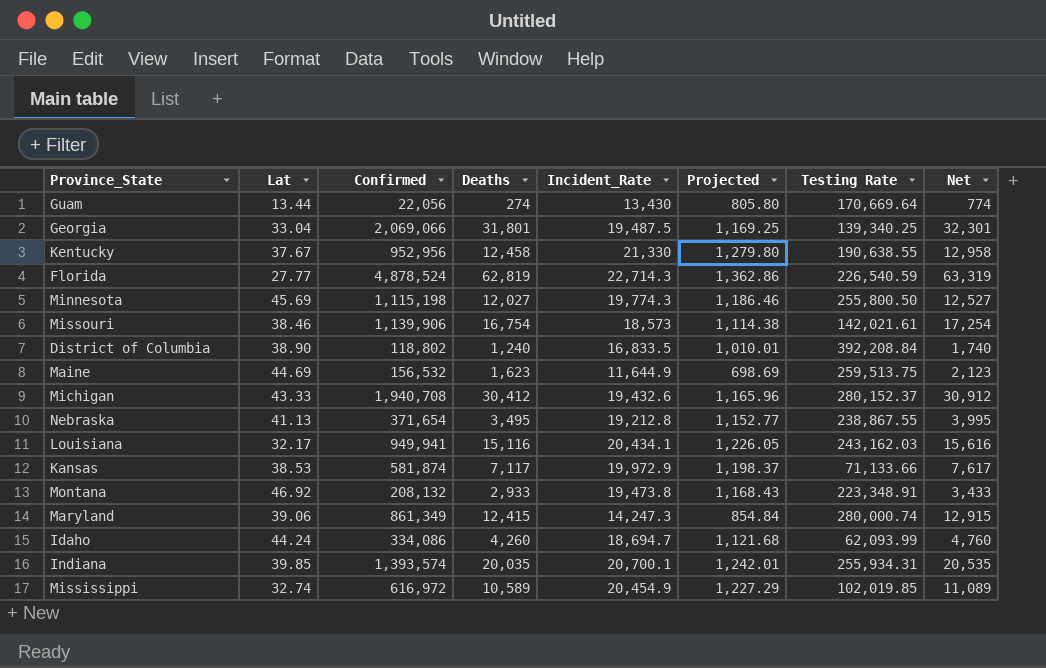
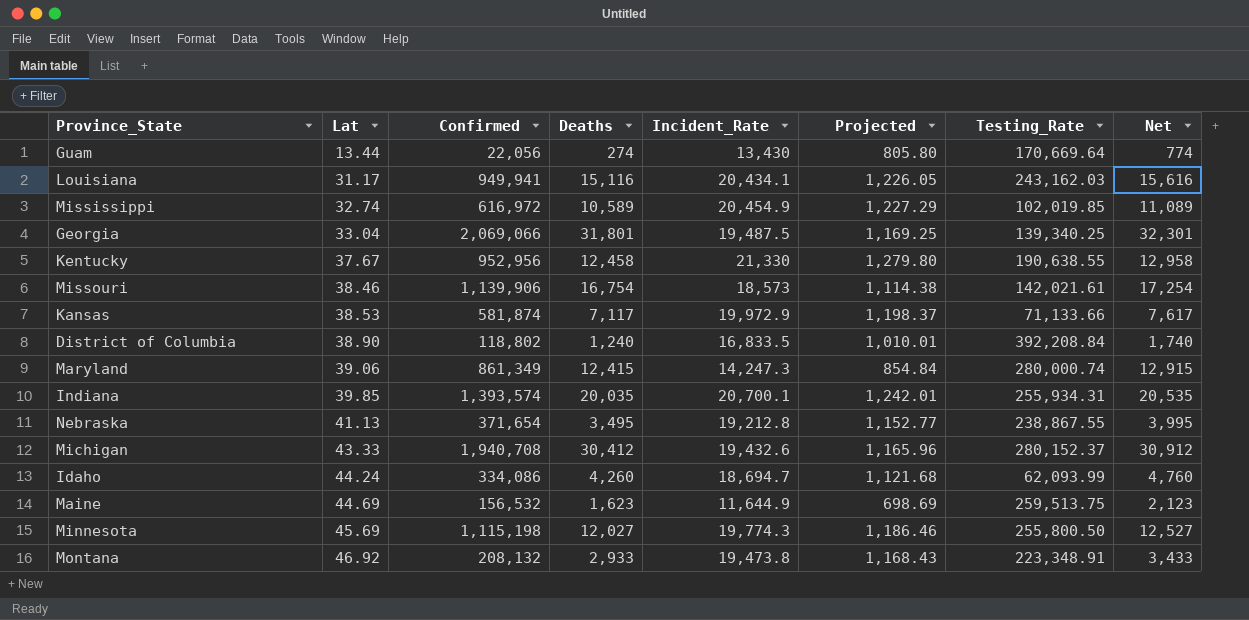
row order: none -> Lat ascending
column name: Testing Rate -> Testing_Rate
row Florida: 27.77 | 4,878,524 | 62,819 | 22,714.3 | 1,362.86 | 226,540.59 | 63,319 -> none
Louisiana | Lat: 32.17 -> 31.17

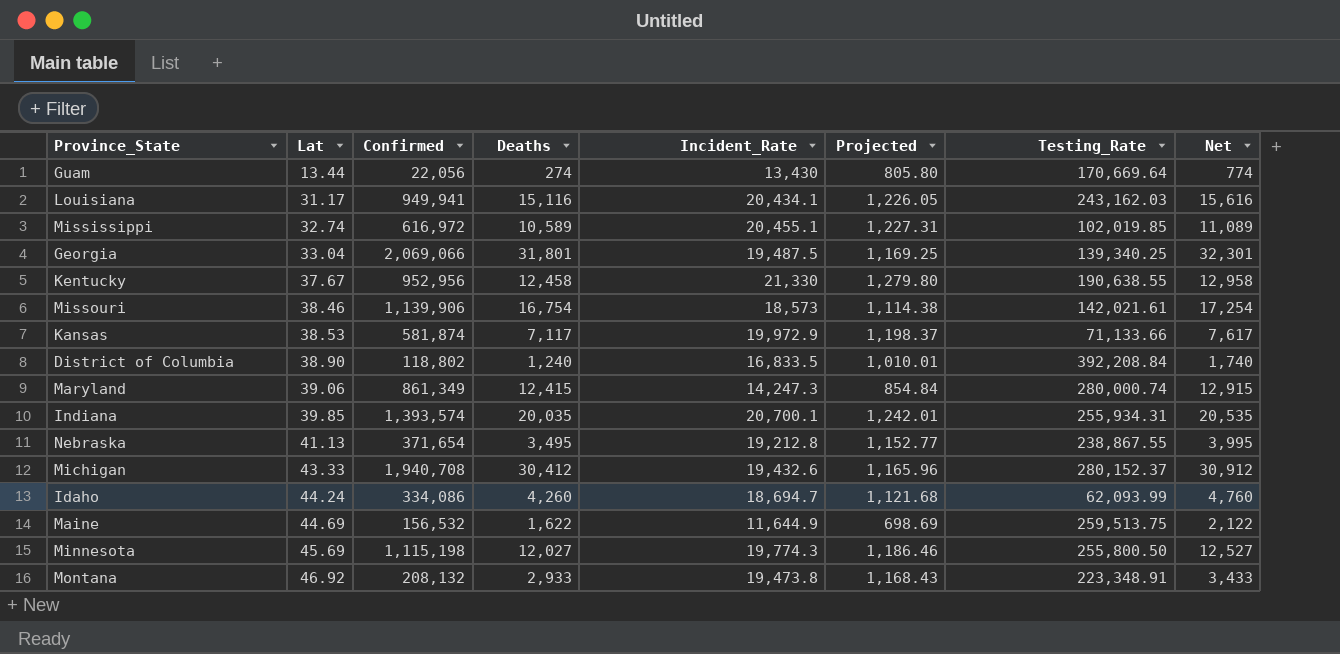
Mississippi | Incident_Rate: 20,454.9 -> 20,455.1
Mississippi | Projected: 1,227.29 -> 1,227.31
Maine | Deaths: 1,623 -> 1,622
Maine | Net: 2,123 -> 2,122

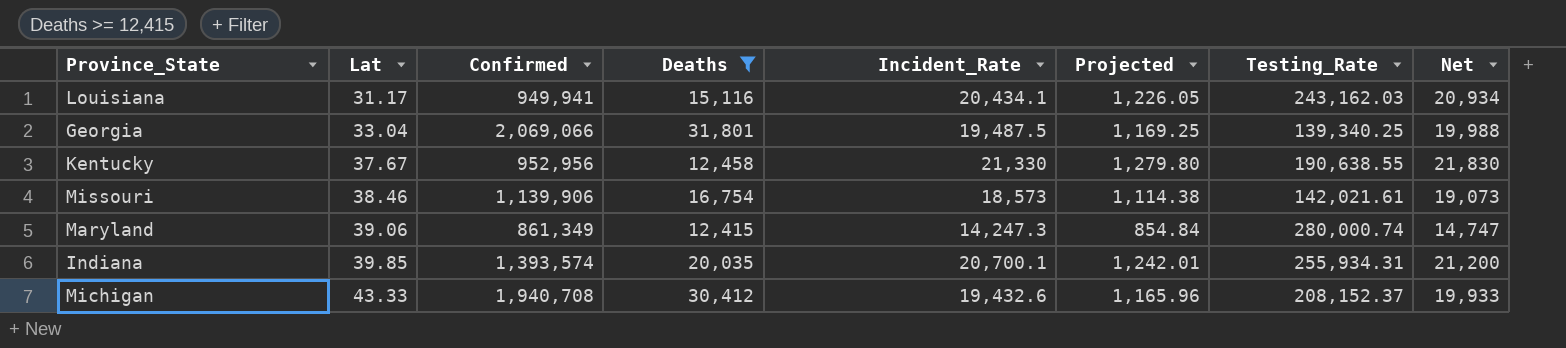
filter: none -> Deaths >= 12,415
column Net | formula: [Deaths] + 500 -> [Incident_Rate] + 500
Michigan | Testing_Rate: 280,152.37 -> 208,152.37

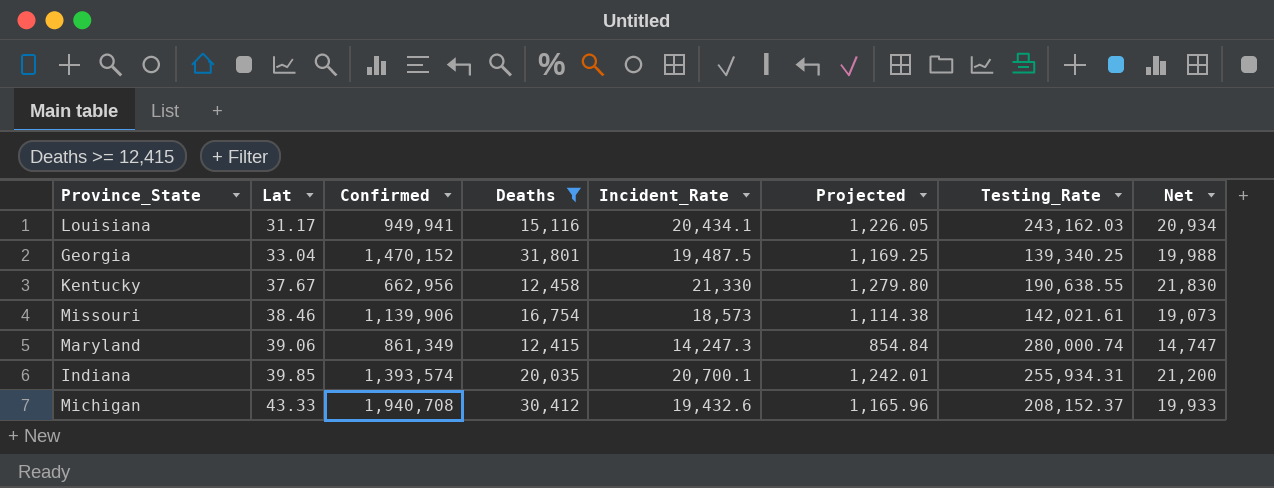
Georgia | Confirmed: 2,069,066 -> 1,470,152
Kentucky | Confirmed: 952,956 -> 662,956

